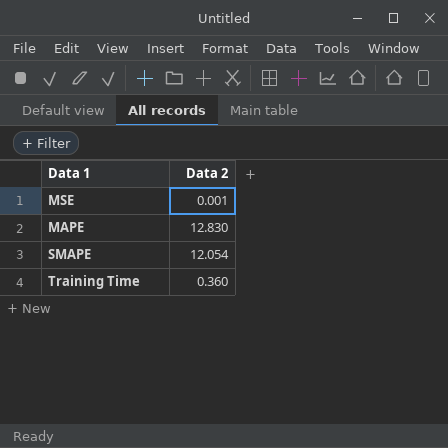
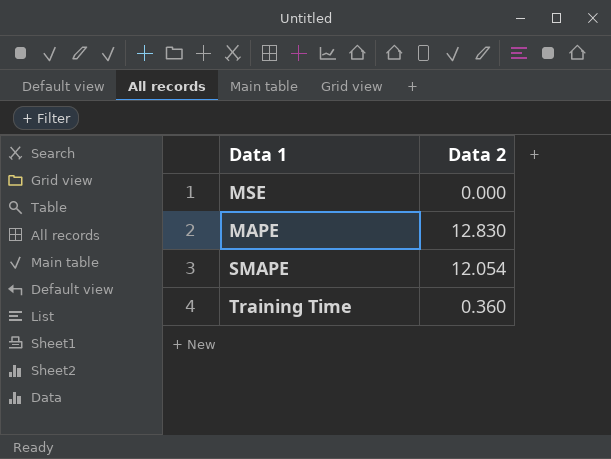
MSE | Data 2: 0.001 -> 0.000

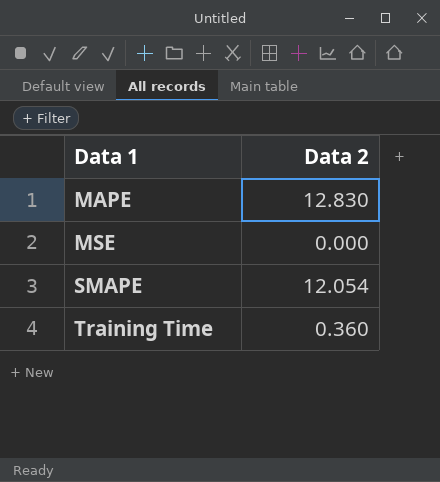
row order: none -> Data 1 ascending

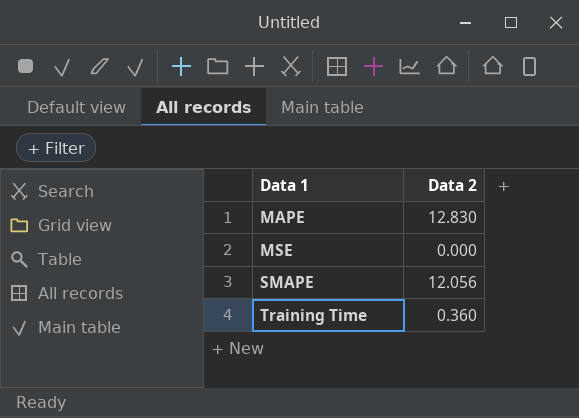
SMAPE | Data 2: 12.054 -> 12.056

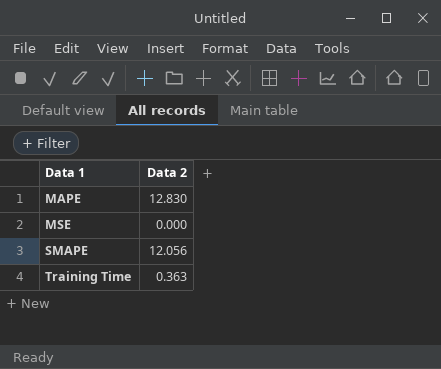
Training Time | Data 2: 0.360 -> 0.363

